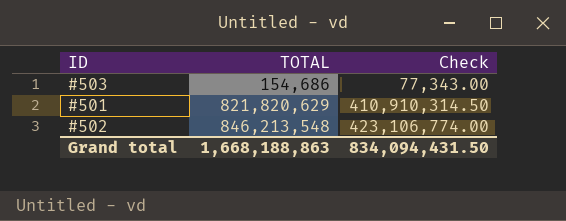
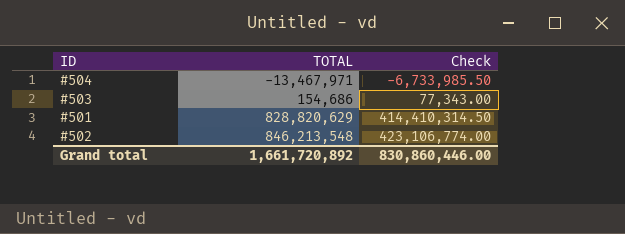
row #504: none -> -13,467,971 | -6,733,985.50
#501 | TOTAL: 821,820,629 -> 828,820,629
#501 | Check: 410,910,314.50 -> 414,410,314.50
Grand total | TOTAL: 1,668,188,863 -> 1,661,720,892
Grand total | Check: 834,094,431.50 -> 830,860,446.00

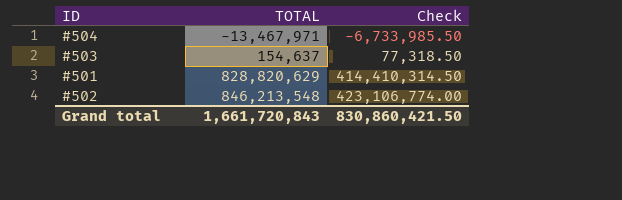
#503 | TOTAL: 154,686 -> 154,637
#503 | Check: 77,343.00 -> 77,318.50
Grand total | TOTAL: 1,661,720,892 -> 1,661,720,843
Grand total | Check: 830,860,446.00 -> 830,860,421.50

